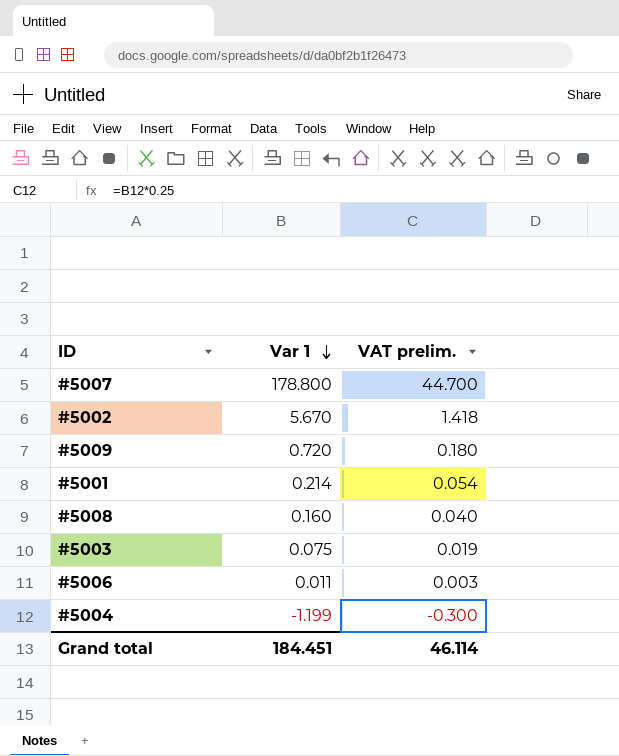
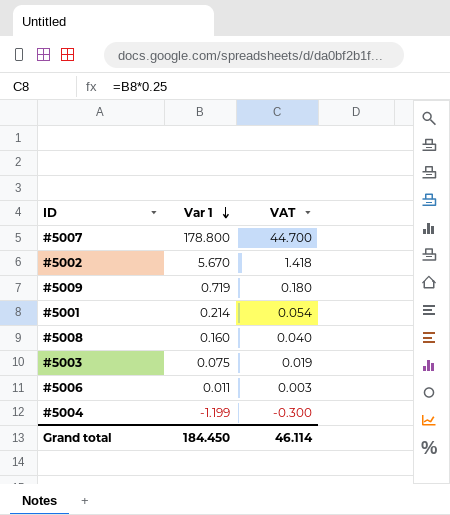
column name: VAT prelim. -> VAT
#5009 | Var 1: 0.720 -> 0.719
Grand total | Var 1: 184.451 -> 184.450

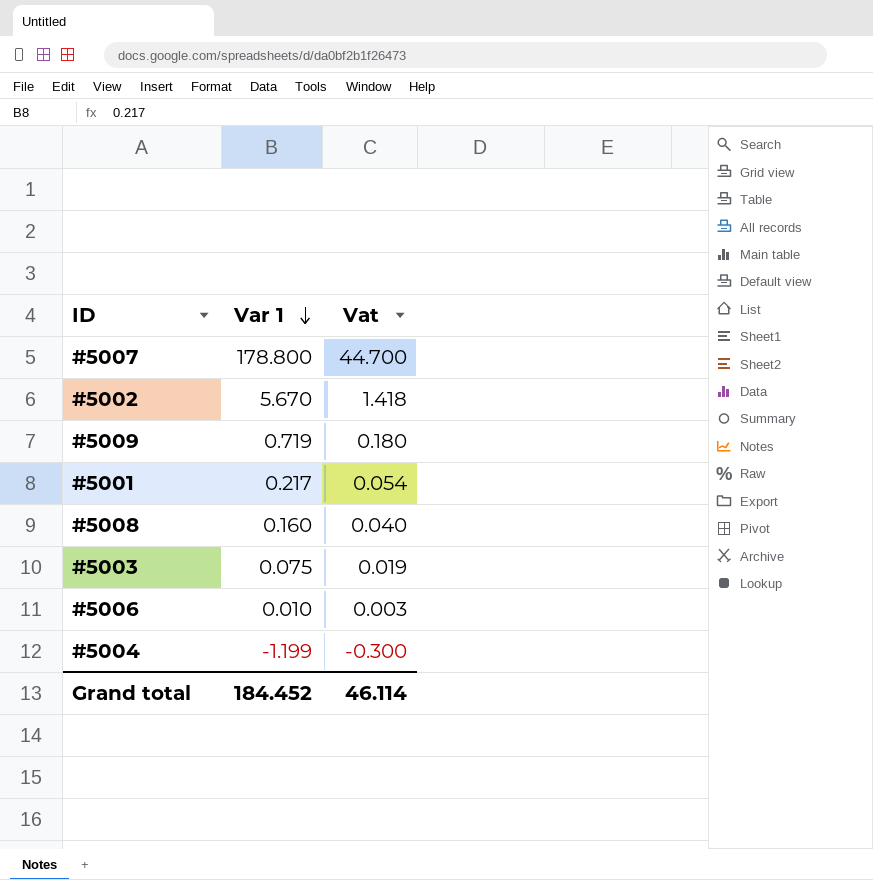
column name: VAT -> Vat
#5001 | Var 1: 0.214 -> 0.217
#5006 | Var 1: 0.011 -> 0.010
Grand total | Var 1: 184.450 -> 184.452

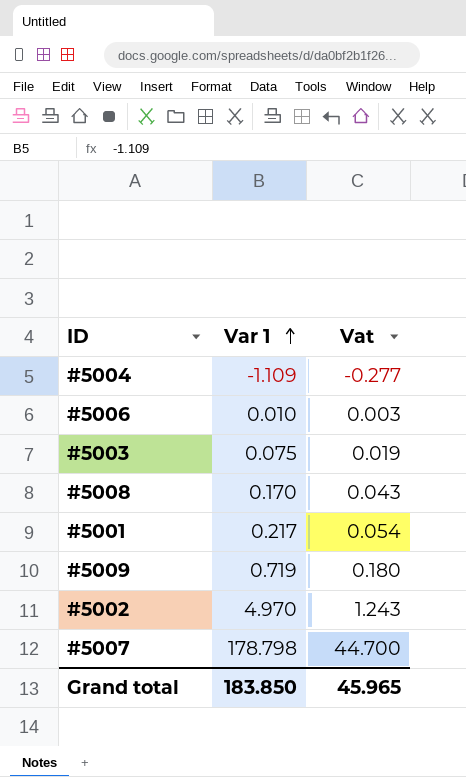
row order: Var 1 descending -> Var 1 ascending
#5004 | Var 1: -1.199 -> -1.109
#5004 | Vat: -0.300 -> -0.277
#5008 | Var 1: 0.160 -> 0.170
#5008 | Vat: 0.040 -> 0.043
#5002 | Var 1: 5.670 -> 4.970
#5002 | Vat: 1.418 -> 1.243
#5007 | Var 1: 178.800 -> 178.798
Grand total | Var 1: 184.452 -> 183.850
Grand total | Vat: 46.114 -> 45.965

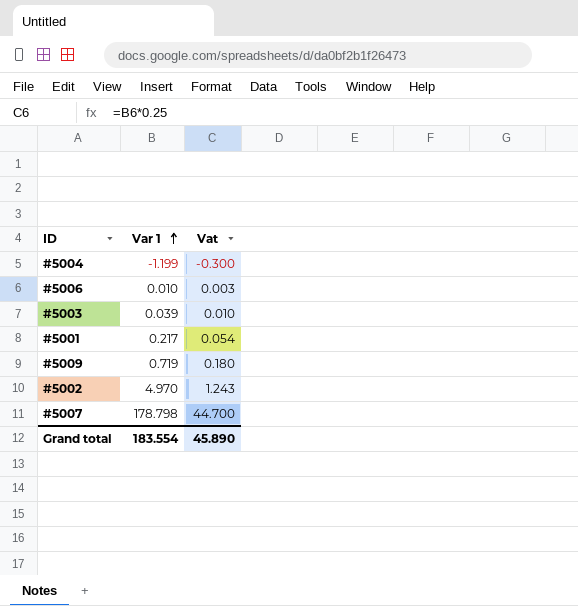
row #5008: 0.170 | 0.043 -> none
#5004 | Var 1: -1.109 -> -1.199
#5004 | Vat: -0.277 -> -0.300
#5003 | Var 1: 0.075 -> 0.039
#5003 | Vat: 0.019 -> 0.010
Grand total | Var 1: 183.850 -> 183.554
Grand total | Vat: 45.965 -> 45.890

